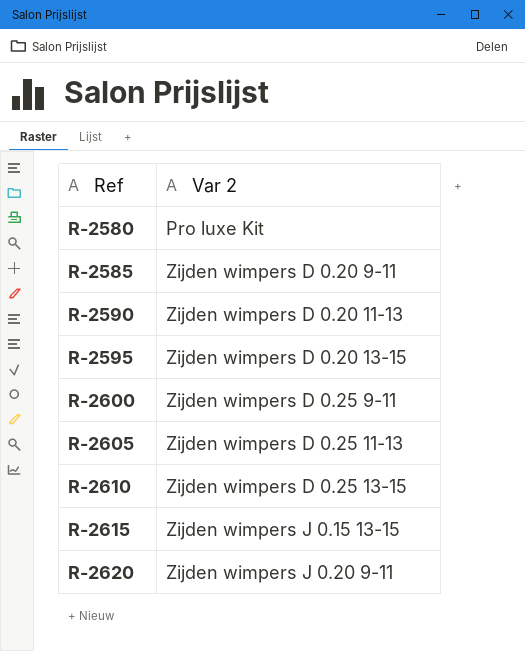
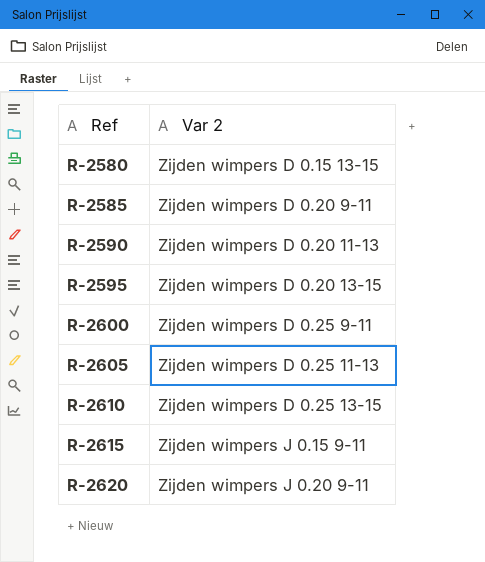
R-2580 | Var 2: Pro luxe Kit -> Zijden wimpers D 0.15 13-15
R-2615 | Var 2: Zijden wimpers J 0.15 13-15 -> Zijden wimpers J 0.15 9-11

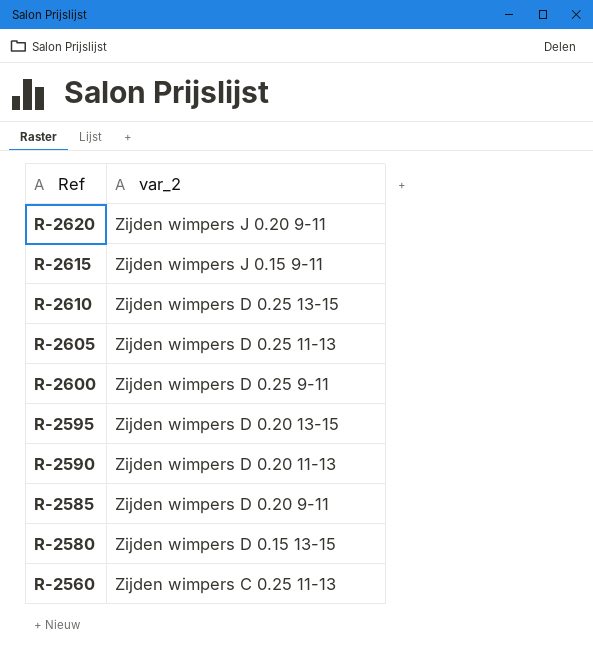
row order: Ref ascending -> Ref descending
column name: Var 2 -> var_2
row R-2560: none -> Zijden wimpers C 0.25 11-13

